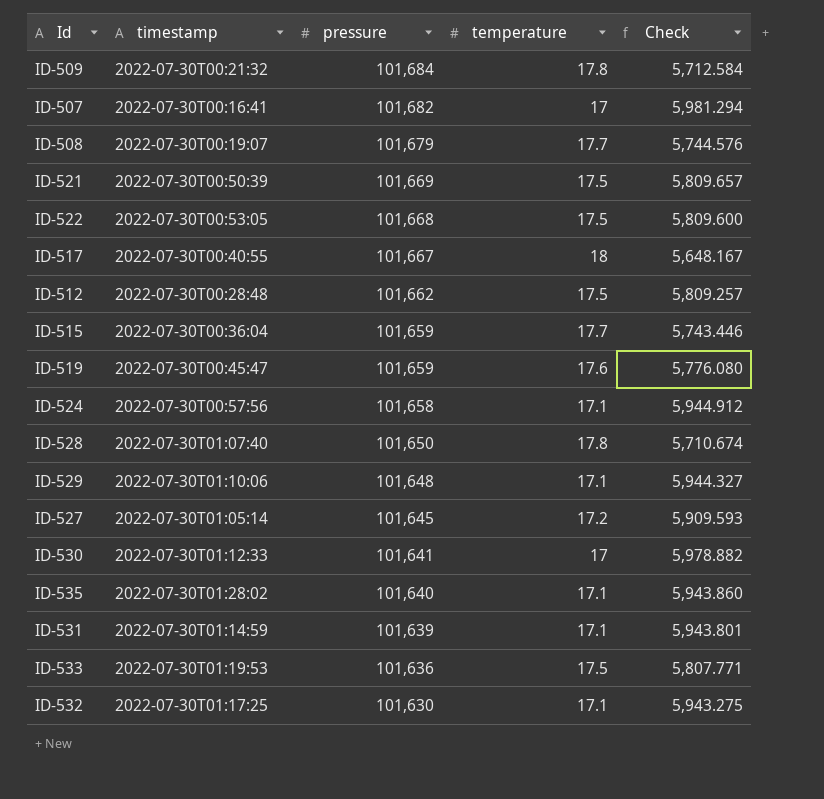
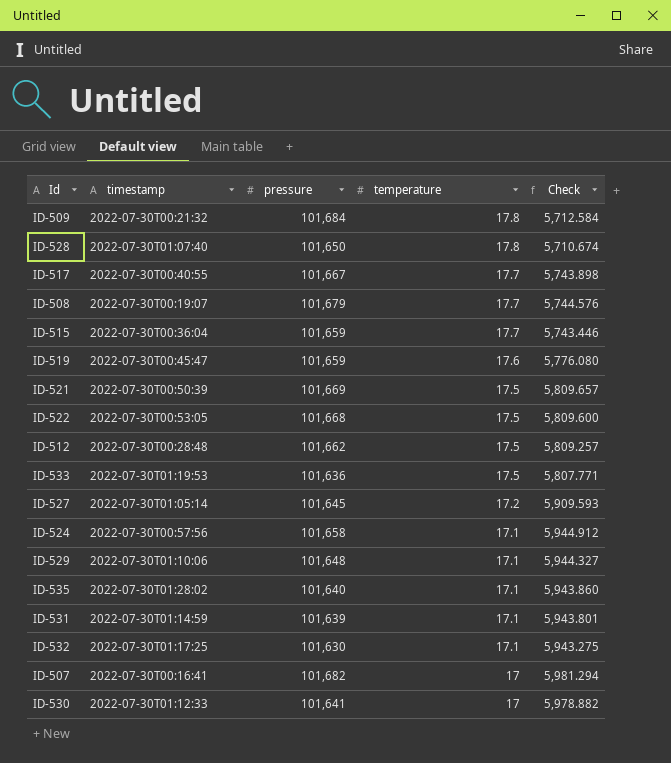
row order: pressure descending -> temperature descending
ID-517 | temperature: 18 -> 17.7
ID-517 | Check: 5,648.167 -> 5,743.898

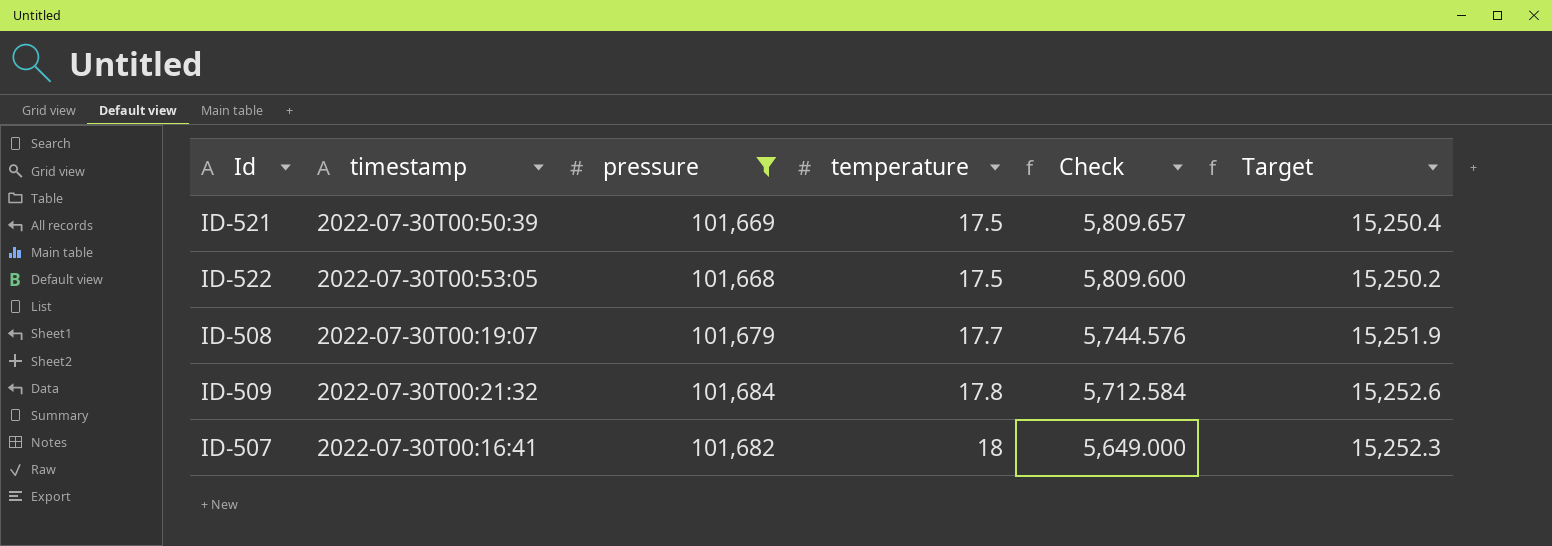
filter: none -> pressure >= 101,668
row order: temperature descending -> temperature ascending
column Target | formula: none -> [pressure] * 0.15
ID-507 | temperature: 17 -> 18
ID-507 | Check: 5,981.294 -> 5,649.000

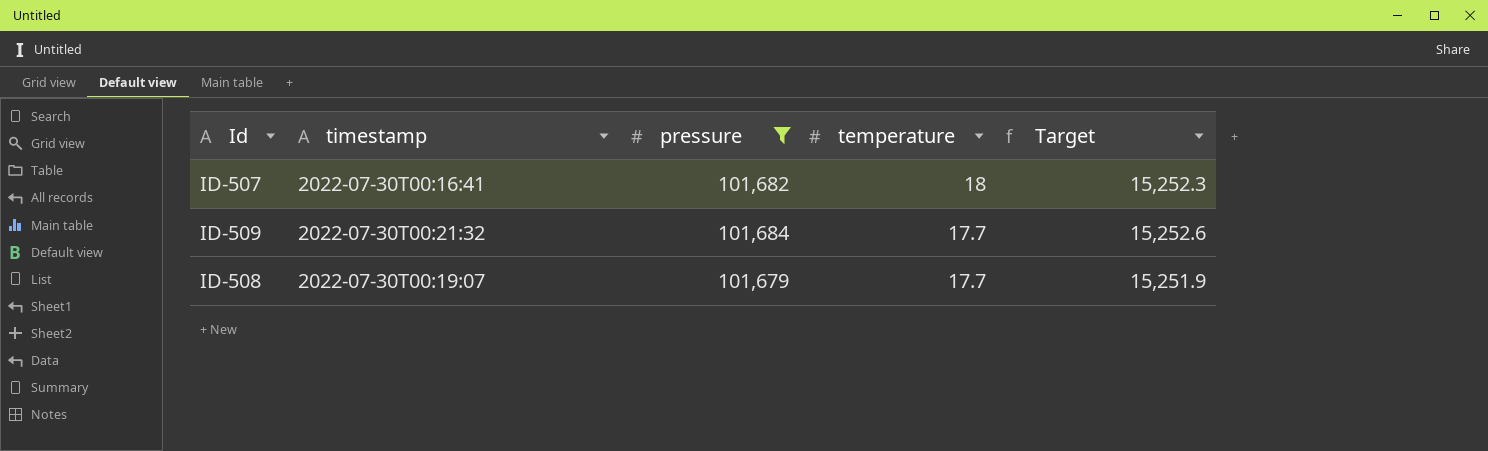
row order: temperature ascending -> temperature descending
column Check | formula: [pressure] / [temperature] -> none
row ID-521: 2022-07-30T00:50:39 | 101,669 | 17.5 | 5,809.657 | 15,250.4 -> none
row ID-522: 2022-07-30T00:53:05 | 101,668 | 17.5 | 5,809.600 | 15,250.2 -> none
ID-509 | temperature: 17.8 -> 17.7

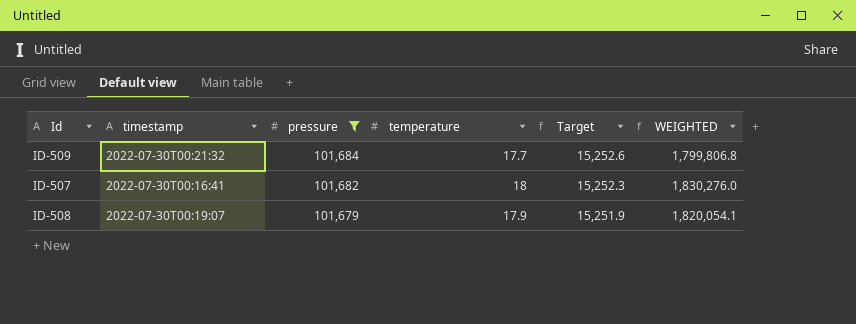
row order: temperature descending -> pressure descending
column WEIGHTED | formula: none -> [pressure] * [temperature]
ID-508 | temperature: 17.7 -> 17.9

